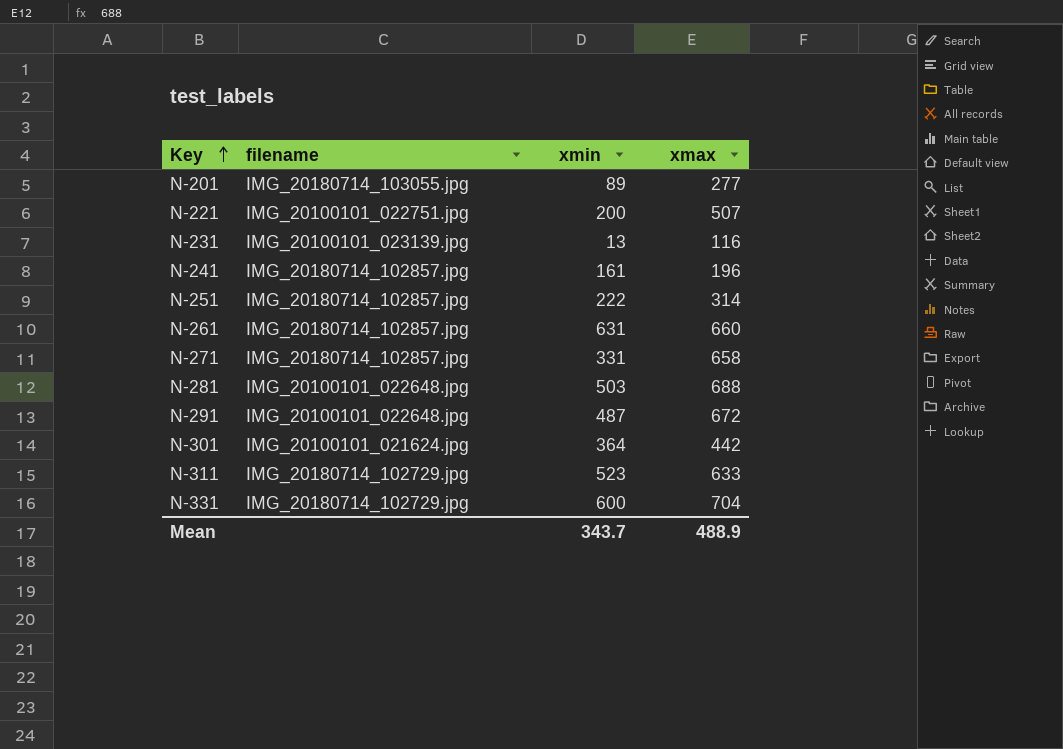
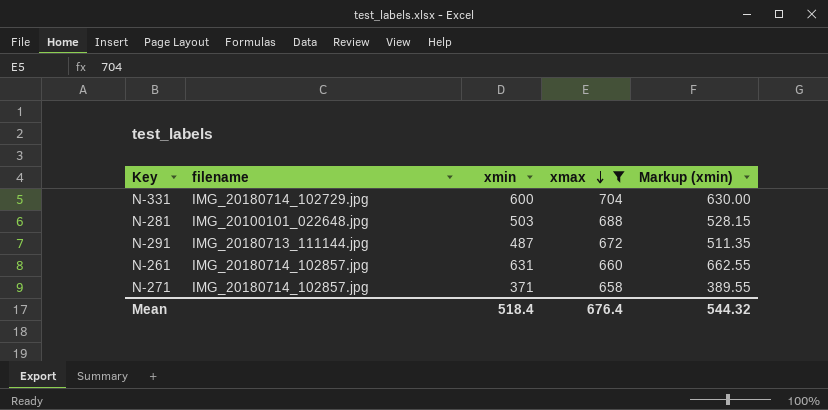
filter: none -> xmax >= 658
row order: Key ascending -> xmax descending
column Markup (xmin) | formula: none -> [xmin] * 1.05
N-291 | filename: IMG_20100101_022648.jpg -> IMG_20180713_111144.jpg
N-271 | xmin: 331 -> 371
Mean | xmin: 343.7 -> 518.4
Mean | xmax: 488.9 -> 676.4

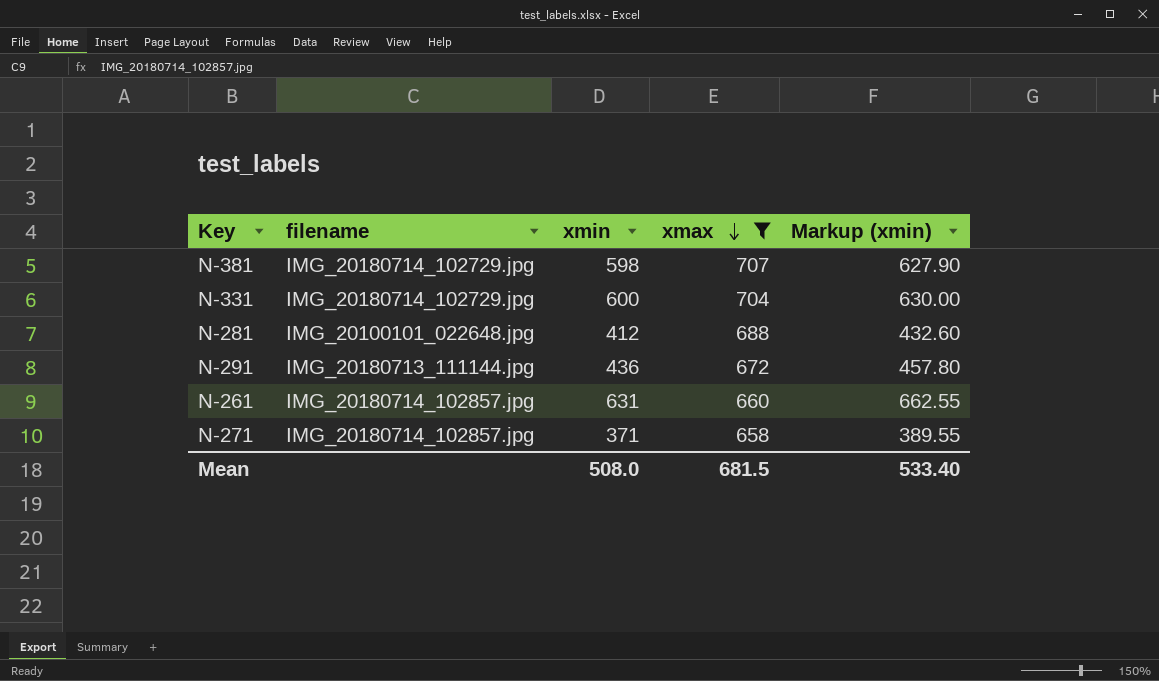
row N-381: none -> IMG_20180714_102729.jpg | 598 | 707 | 627.90
N-281 | xmin: 503 -> 412
N-281 | Markup (xmin): 528.15 -> 432.60
N-291 | xmin: 487 -> 436
N-291 | Markup (xmin): 511.35 -> 457.80
Mean | xmin: 518.4 -> 508.0
Mean | xmax: 676.4 -> 681.5
Mean | Markup (xmin): 544.32 -> 533.40

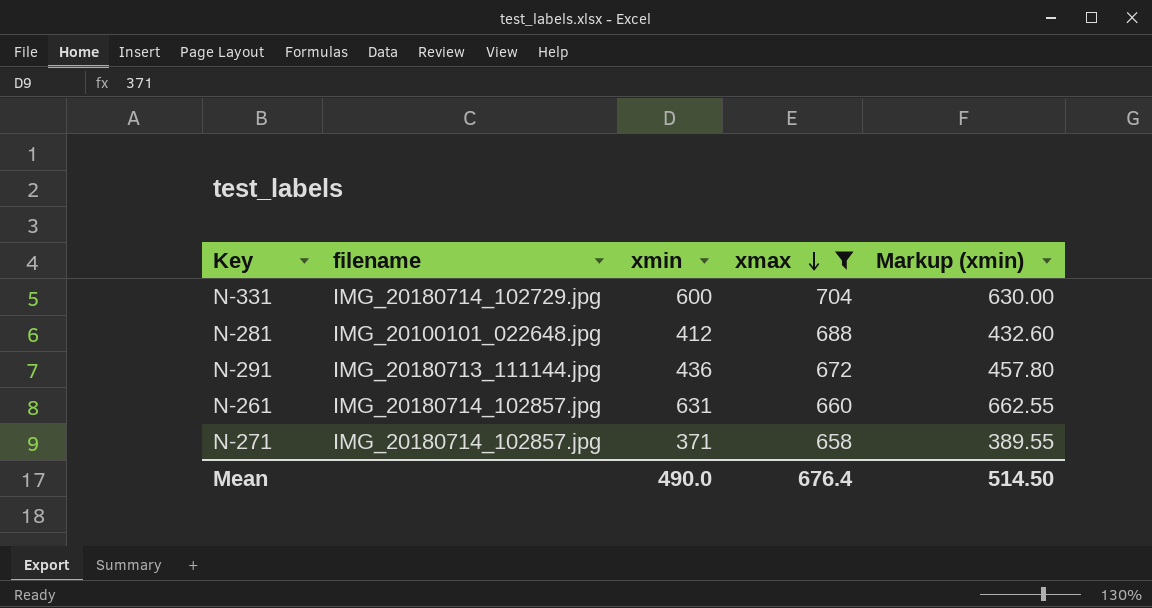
row N-381: IMG_20180714_102729.jpg | 598 | 707 | 627.90 -> none
Mean | xmin: 508.0 -> 490.0
Mean | xmax: 681.5 -> 676.4
Mean | Markup (xmin): 533.40 -> 514.50

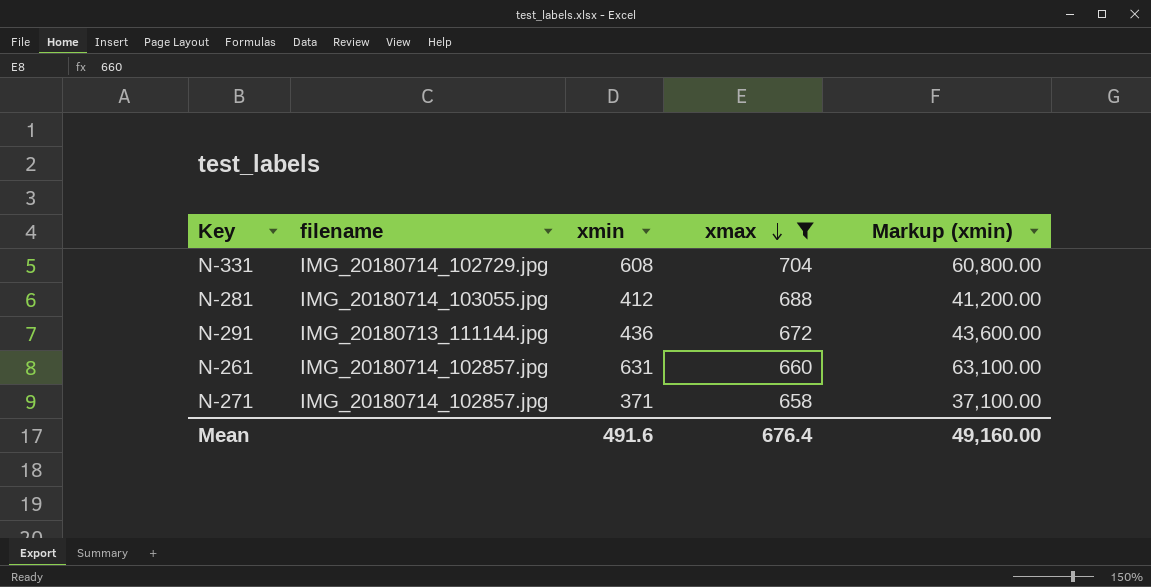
column Markup (xmin) | formula: [xmin] * 1.05 -> [xmin] * 100
N-331 | xmin: 600 -> 608
N-281 | filename: IMG_20100101_022648.jpg -> IMG_20180714_103055.jpg
Mean | xmin: 490.0 -> 491.6
Mean | Markup (xmin): 514.50 -> 49,160.00

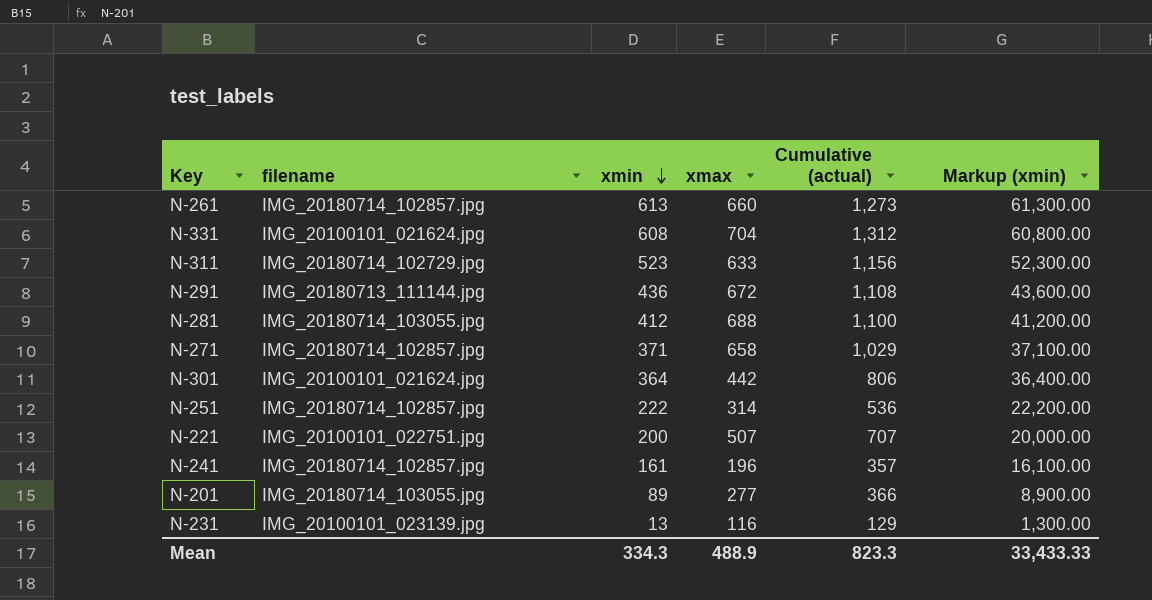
filter: xmax >= 658 -> none
row order: xmax descending -> xmin descending
column Cumulative (actual) | formula: none -> [xmin] + [xmax]
N-261 | xmin: 631 -> 613
N-261 | Markup (xmin): 63,100.00 -> 61,300.00
N-331 | filename: IMG_20180714_102729.jpg -> IMG_20100101_021624.jpg
Mean | xmin: 491.6 -> 334.3
Mean | xmax: 676.4 -> 488.9
Mean | Markup (xmin): 49,160.00 -> 33,433.33

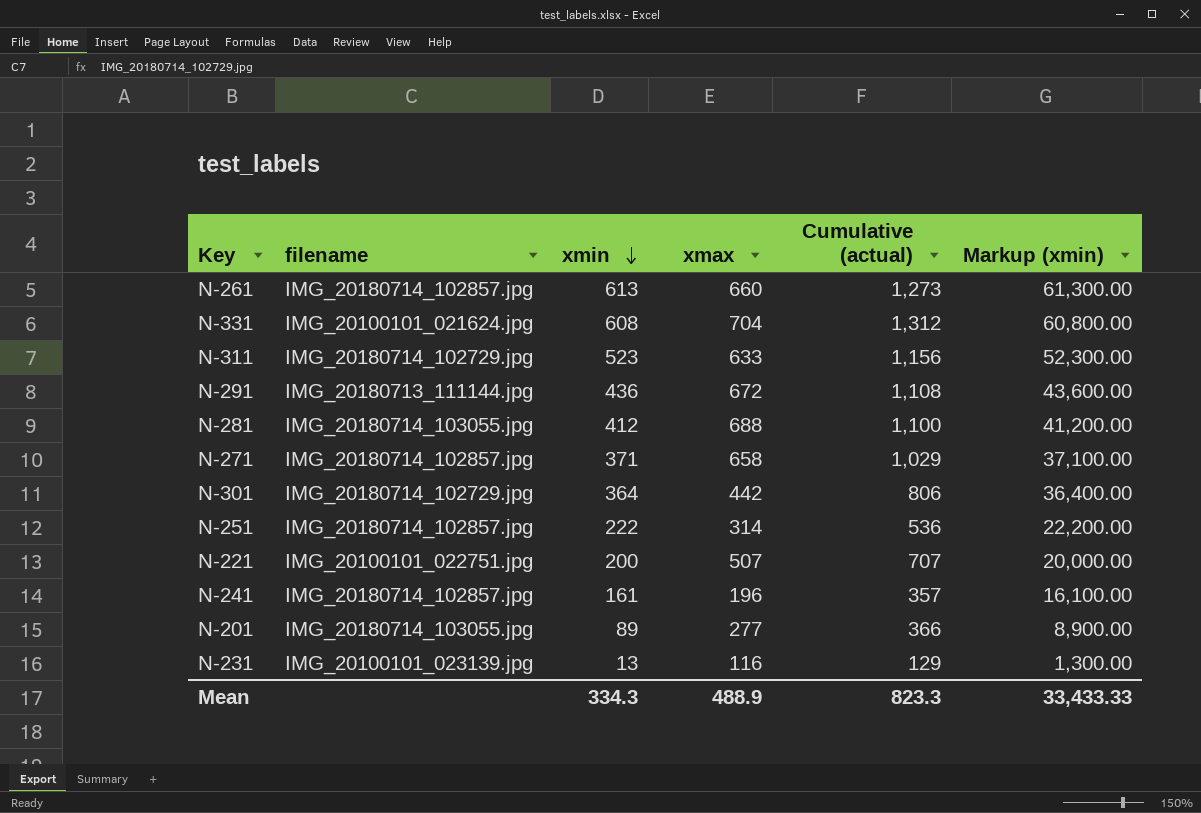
N-301 | filename: IMG_20100101_021624.jpg -> IMG_20180714_102729.jpg

